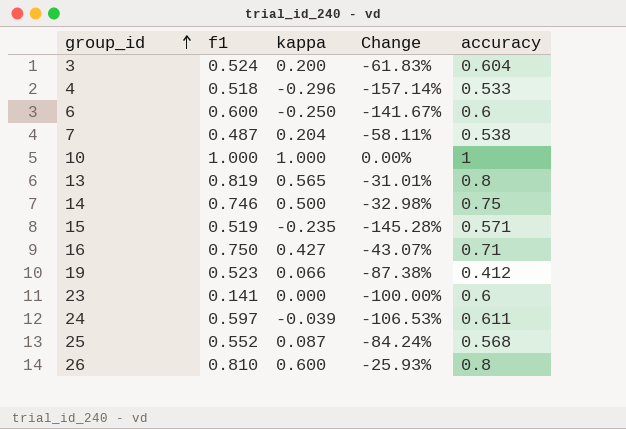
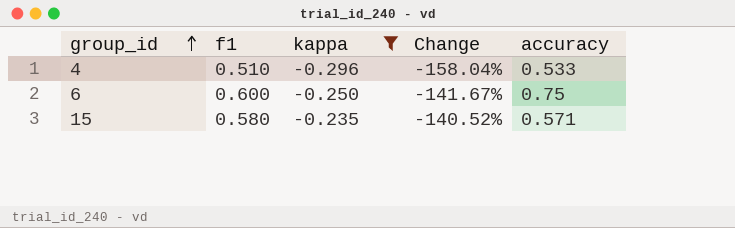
filter: none -> kappa <= -0.235
4 | f1: 0.518 -> 0.510
4 | Change: -157.14% -> -158.04%
6 | accuracy: 0.6 -> 0.75
15 | f1: 0.519 -> 0.580
15 | Change: -145.28% -> -140.52%

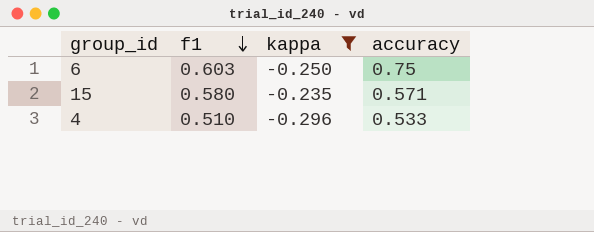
row order: group_id ascending -> f1 descending
column Change | formula: ([kappa] - [f1]) / [f1] -> none
6 | f1: 0.600 -> 0.603

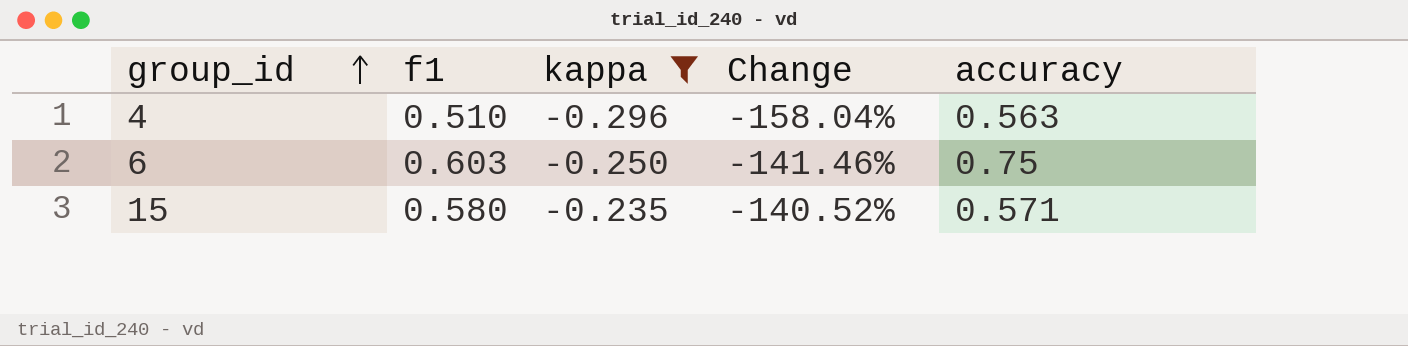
row order: f1 descending -> group_id ascending
column Change | formula: none -> ([kappa] - [f1]) / [f1]
4 | accuracy: 0.533 -> 0.563

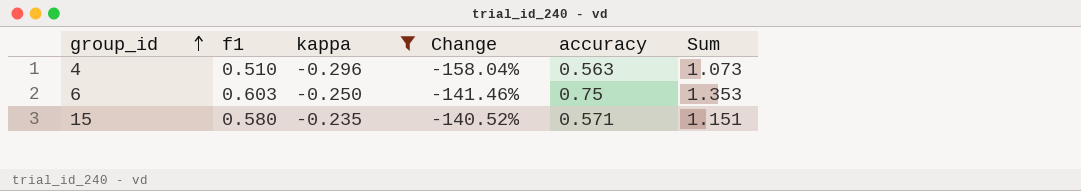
column Sum | formula: none -> [f1] + [accuracy]

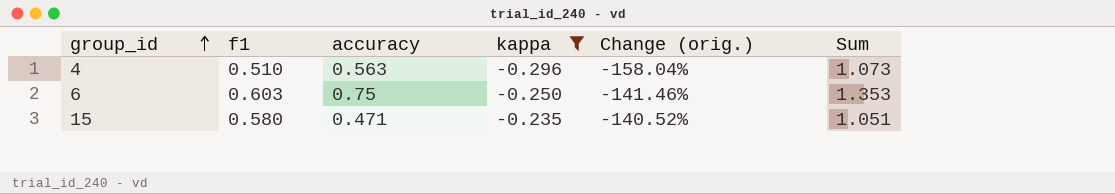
column accuracy | position: 5 -> 3
column name: Change -> Change (orig.)
15 | accuracy: 0.571 -> 0.471
15 | Sum: 1.151 -> 1.051

